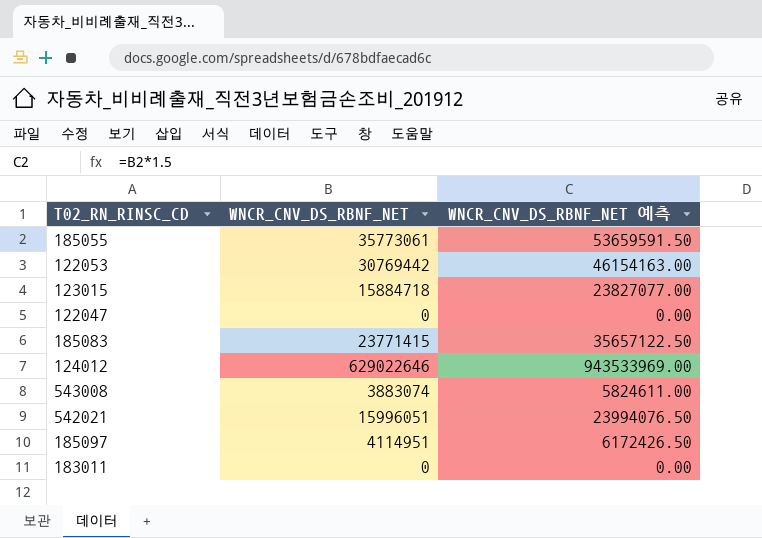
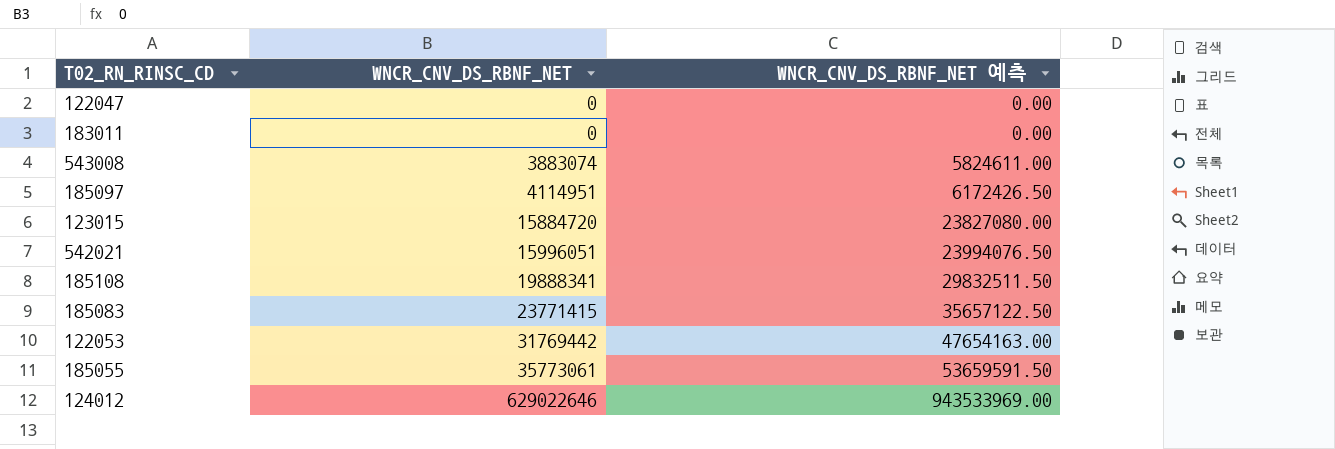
row order: none -> WNCR_CNV_DS_RBNF_NET ascending
123015 | WNCR_CNV_DS_RBNF_NET: 15884718 -> 15884720
123015 | WNCR_CNV_DS_RBNF_NET 예측: 23827077.00 -> 23827080.00
row 185108: none -> 19888341 | 29832511.50
122053 | WNCR_CNV_DS_RBNF_NET: 30769442 -> 31769442
122053 | WNCR_CNV_DS_RBNF_NET 예측: 46154163.00 -> 47654163.00

